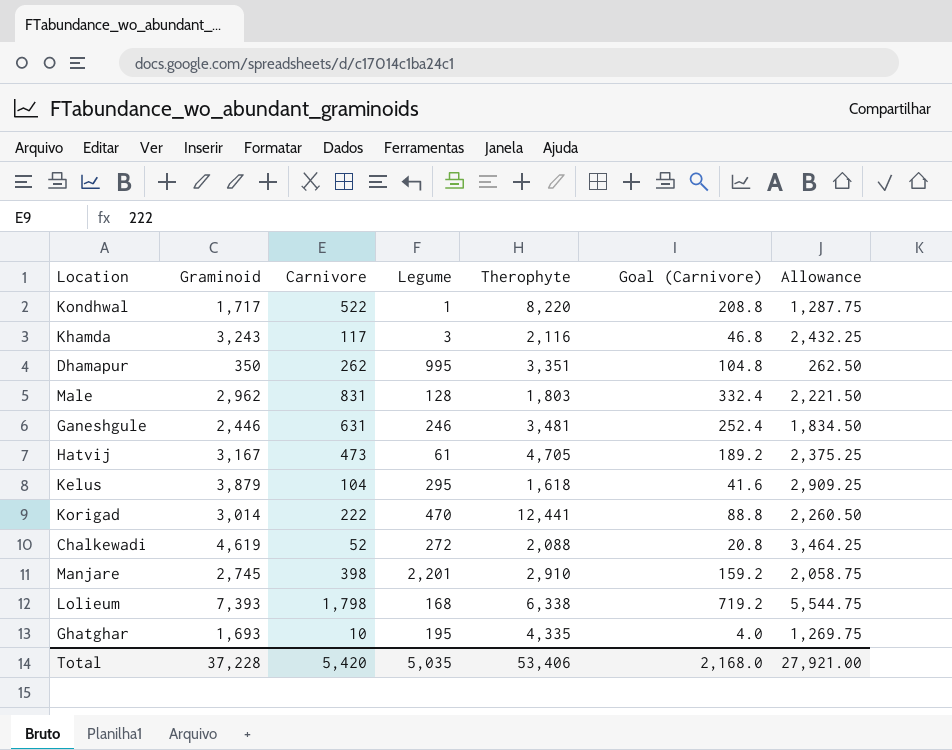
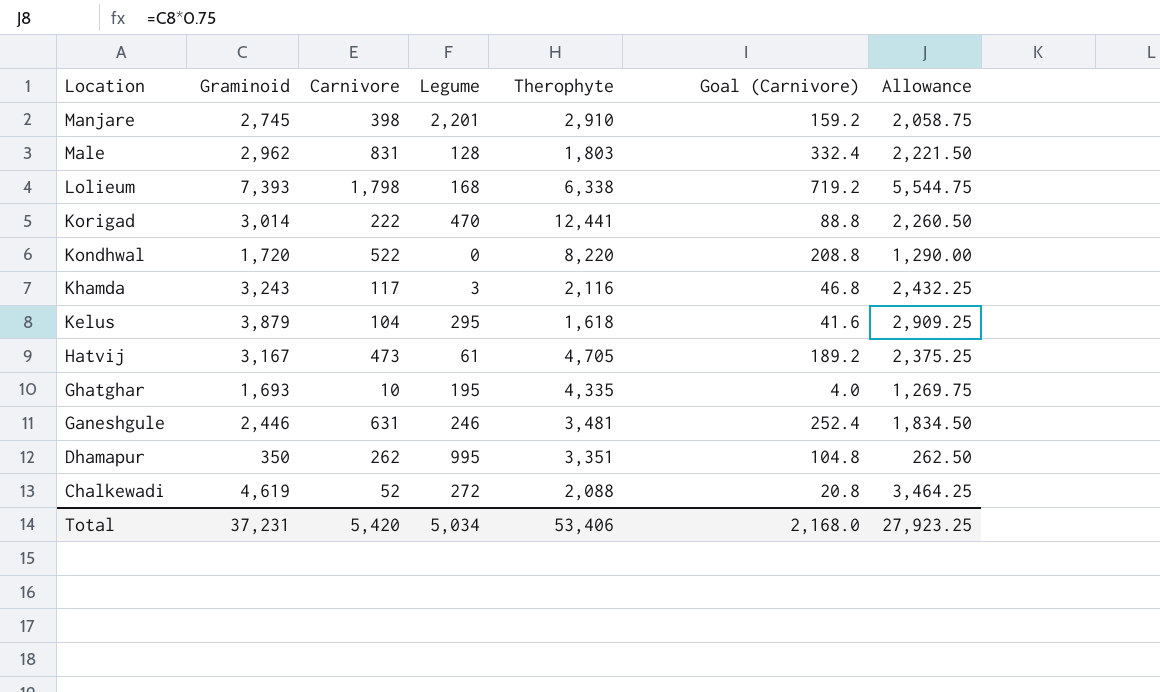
row order: none -> Location descending
Kondhwal | Graminoid: 1,717 -> 1,720
Kondhwal | Legume: 1 -> 0
Kondhwal | Allowance: 1,287.75 -> 1,290.00
Total | Graminoid: 37,228 -> 37,231
Total | Legume: 5,035 -> 5,034
Total | Allowance: 27,921.00 -> 27,923.25

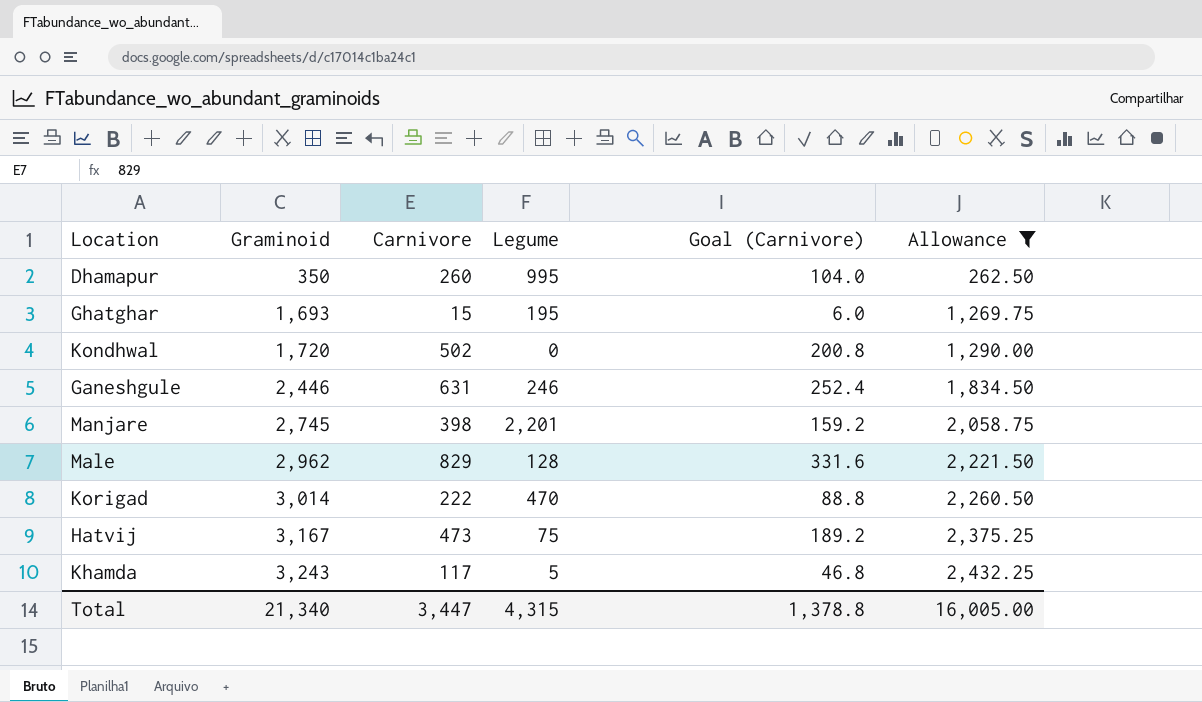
filter: none -> Allowance <= 2,432.25
row order: Location descending -> Graminoid ascending
column Therophyte | position: 5 -> none
Dhamapur | Carnivore: 262 -> 260
Dhamapur | Goal (Carnivore): 104.8 -> 104.0
Ghatghar | Carnivore: 10 -> 15
Ghatghar | Goal (Carnivore): 4.0 -> 6.0
Kondhwal | Carnivore: 522 -> 502
Kondhwal | Goal (Carnivore): 208.8 -> 200.8
Male | Carnivore: 831 -> 829
Male | Goal (Carnivore): 332.4 -> 331.6
Hatvij | Legume: 61 -> 75
Khamda | Legume: 3 -> 5
Total | Graminoid: 37,231 -> 21,340
Total | Carnivore: 5,420 -> 3,447
Total | Legume: 5,034 -> 4,315
Total | Goal (Carnivore): 2,168.0 -> 1,378.8
Total | Allowance: 27,923.25 -> 16,005.00

